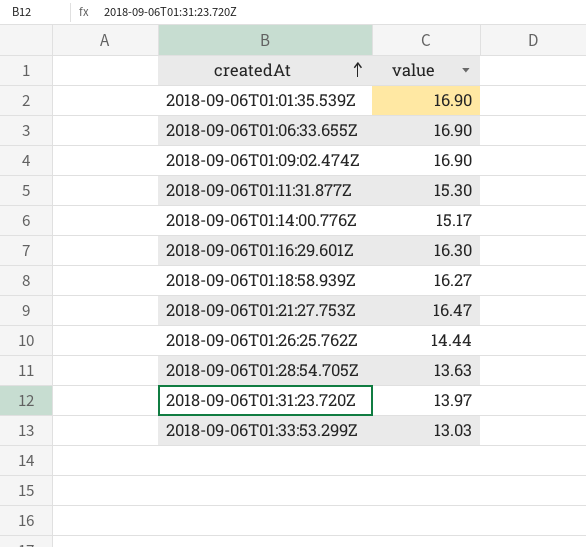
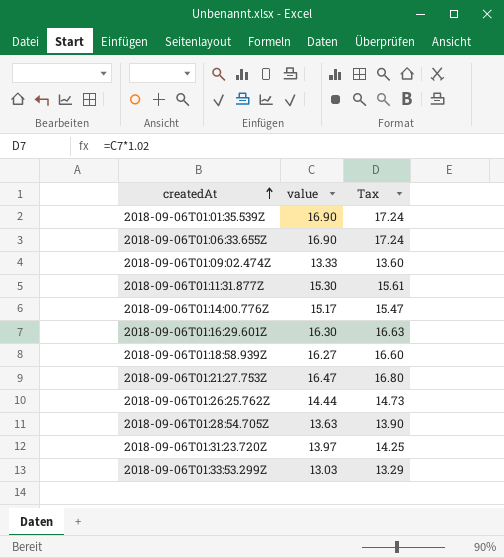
column Tax | formula: none -> [value] * 1.02
2018-09-06T01:09:02.474Z | value: 16.90 -> 13.33

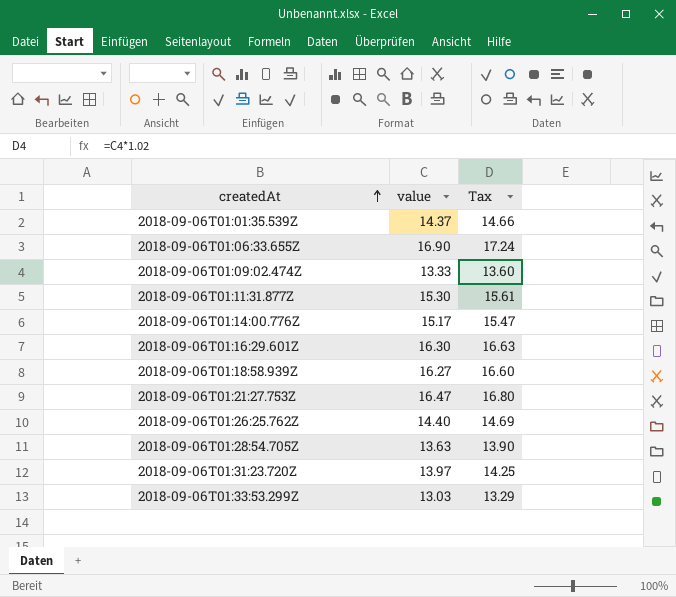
2018-09-06T01:01:35.539Z | value: 16.90 -> 14.37
2018-09-06T01:01:35.539Z | Tax: 17.24 -> 14.66
2018-09-06T01:26:25.762Z | value: 14.44 -> 14.40
2018-09-06T01:26:25.762Z | Tax: 14.73 -> 14.69

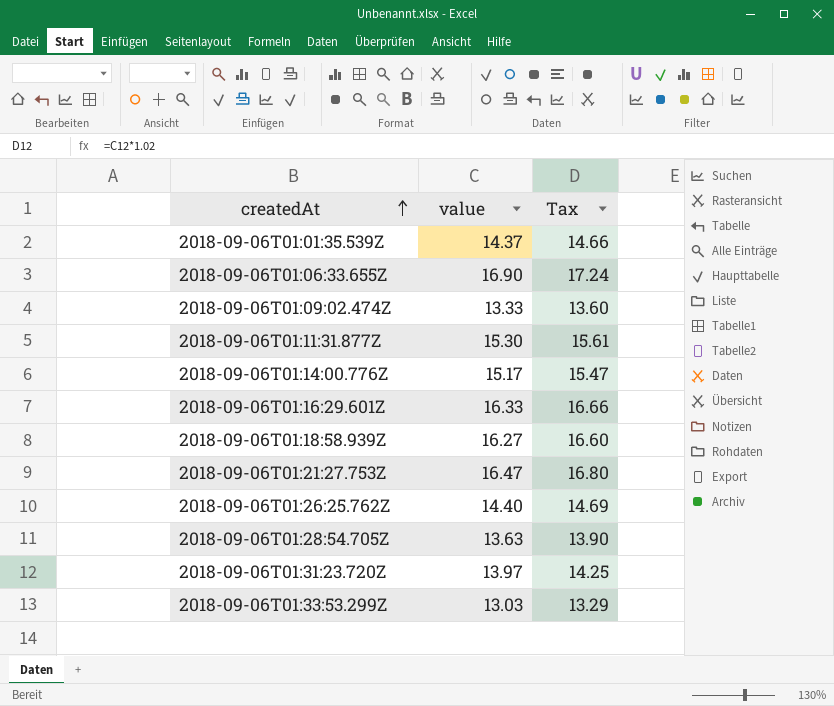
2018-09-06T01:16:29.601Z | value: 16.30 -> 16.33
2018-09-06T01:16:29.601Z | Tax: 16.63 -> 16.66

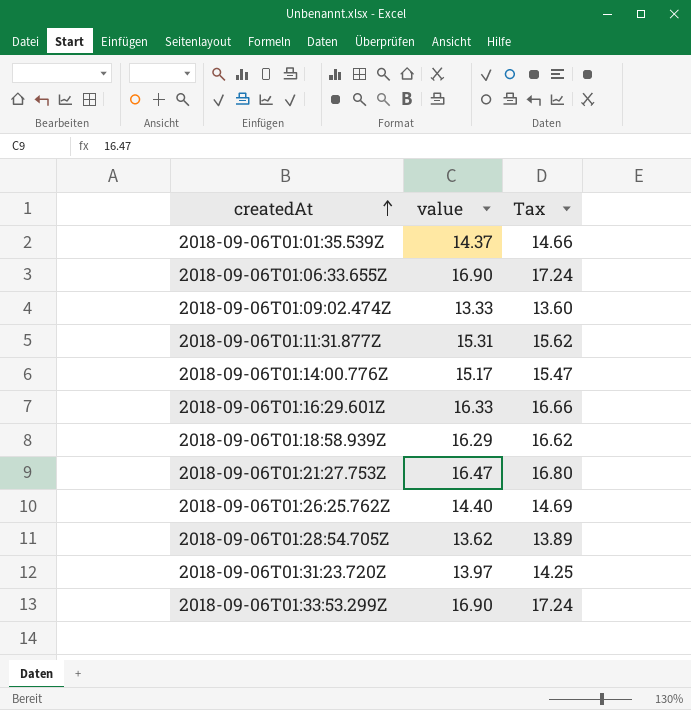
2018-09-06T01:11:31.877Z | value: 15.30 -> 15.31
2018-09-06T01:11:31.877Z | Tax: 15.61 -> 15.62
2018-09-06T01:18:58.939Z | value: 16.27 -> 16.29
2018-09-06T01:18:58.939Z | Tax: 16.60 -> 16.62
2018-09-06T01:28:54.705Z | value: 13.63 -> 13.62
2018-09-06T01:28:54.705Z | Tax: 13.90 -> 13.89
2018-09-06T01:33:53.299Z | value: 13.03 -> 16.90
2018-09-06T01:33:53.299Z | Tax: 13.29 -> 17.24

